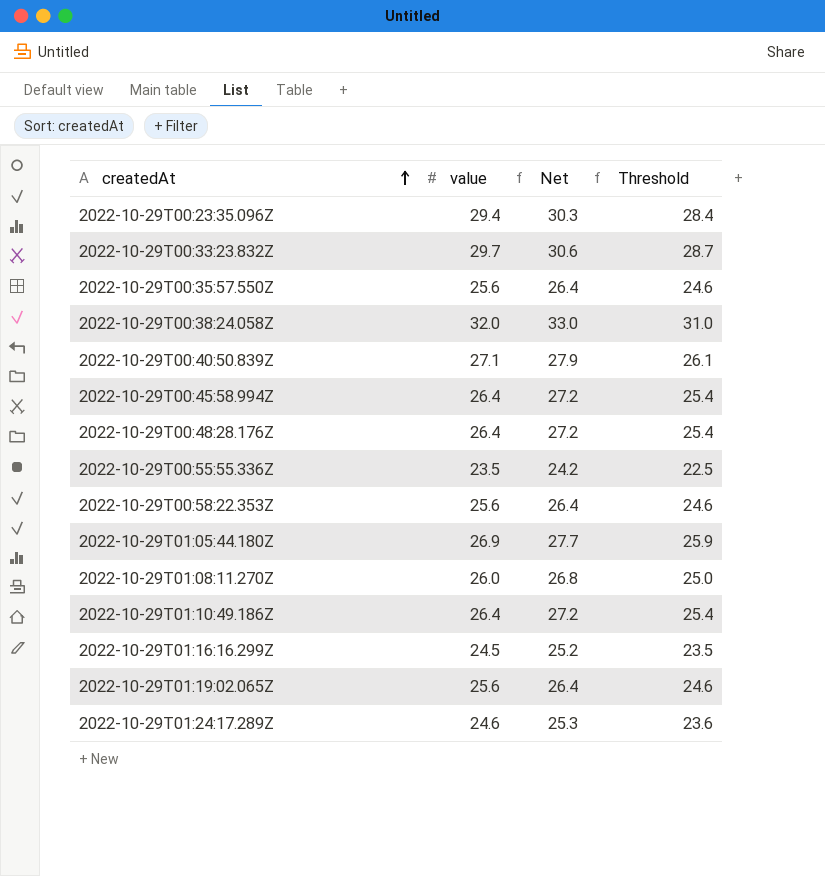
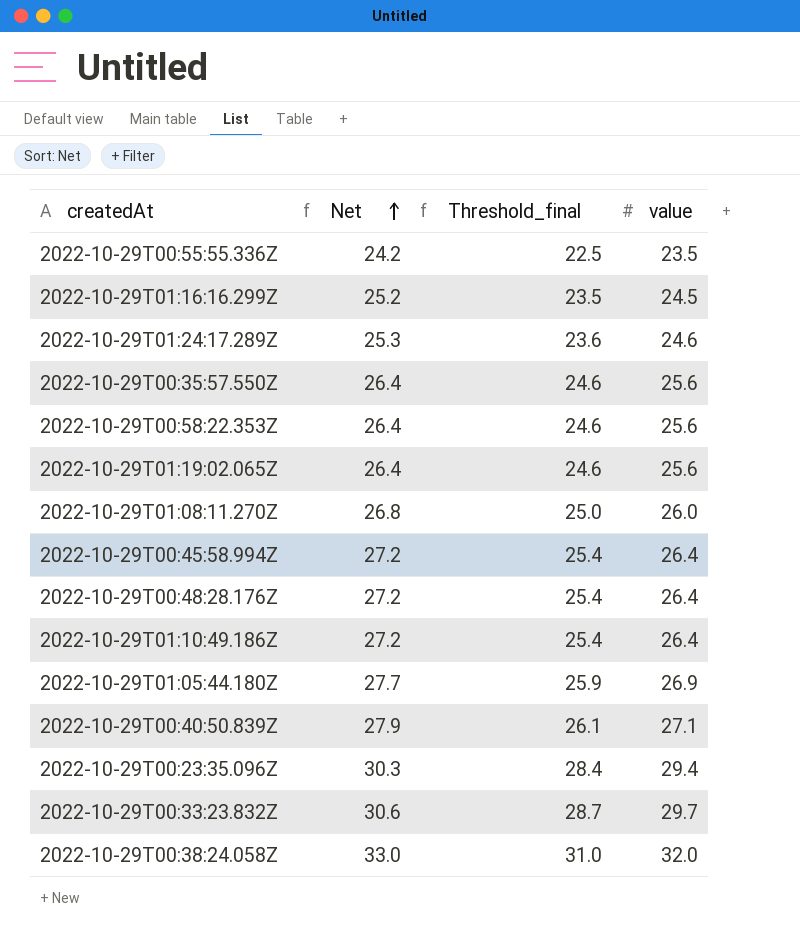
row order: createdAt ascending -> Net ascending
column name: Threshold -> Threshold_final
column value | position: 2 -> 4

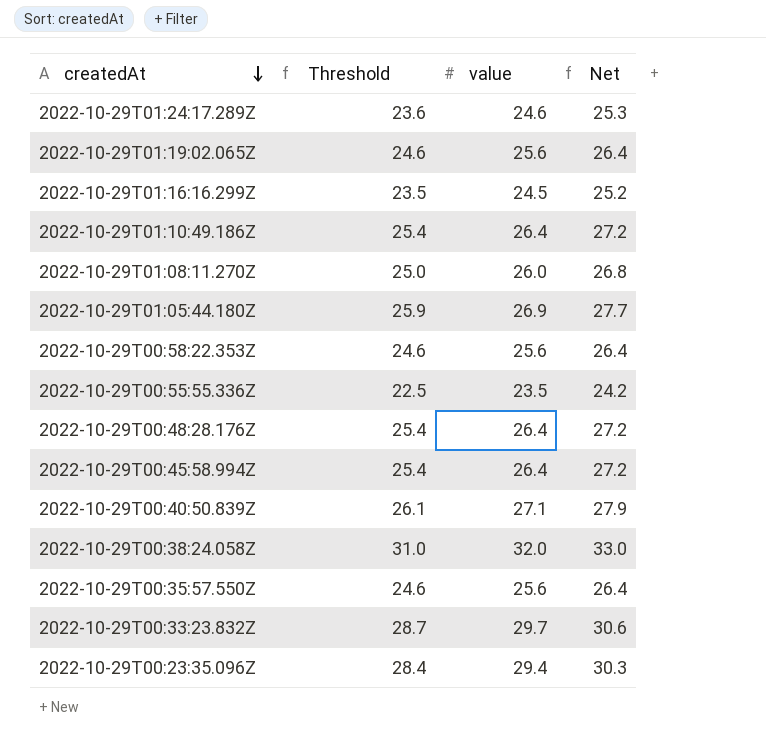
row order: Net ascending -> createdAt descending
column name: Threshold_final -> Threshold
column Net | position: 2 -> 4

